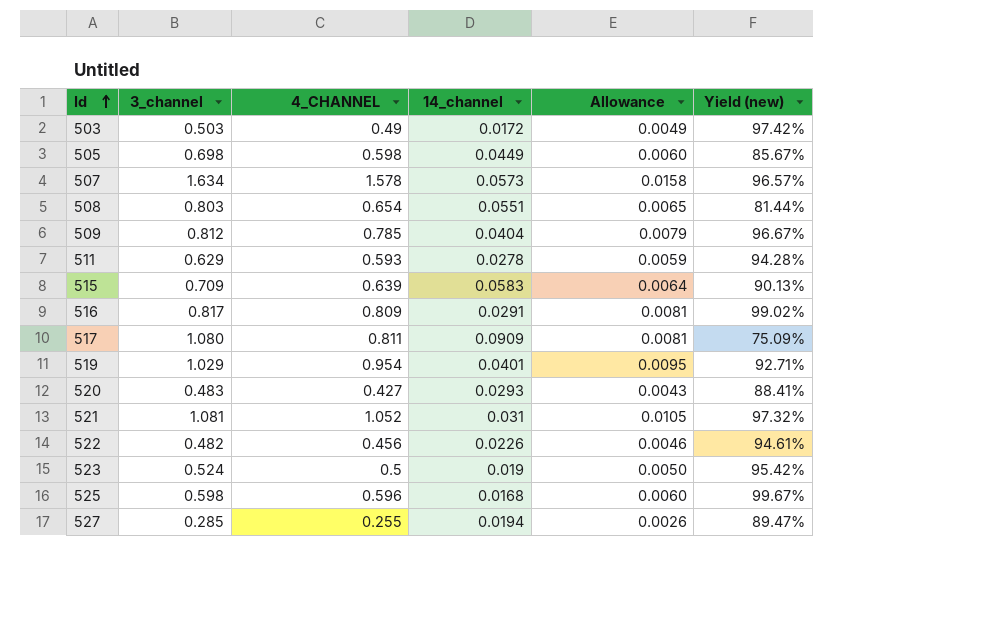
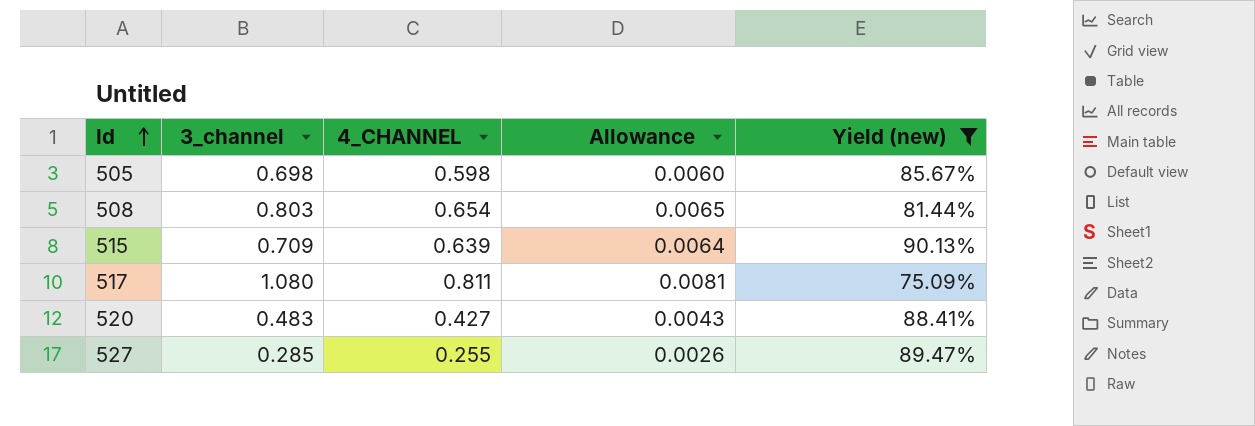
filter: none -> Yield (new) <= 90.13%
column 14_channel | position: 4 -> none

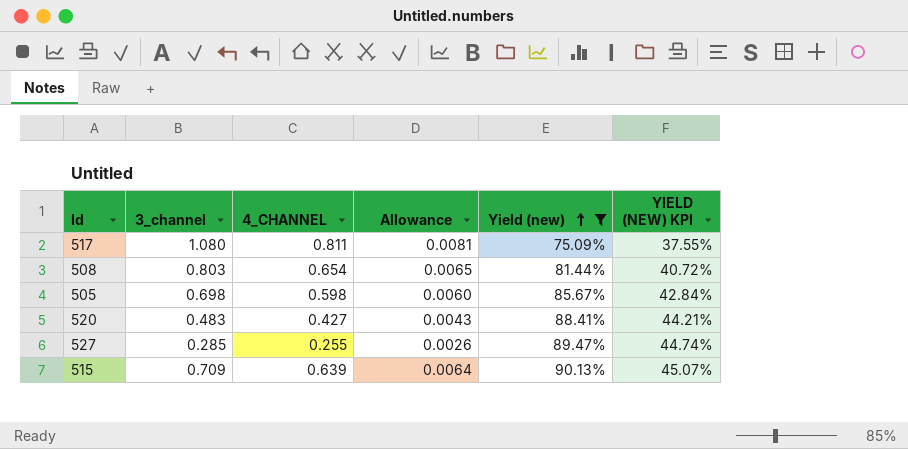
row order: Id ascending -> Yield (new) ascending
column YIELD (NEW) KPI | formula: none -> [Yield (new)] * 0.5

